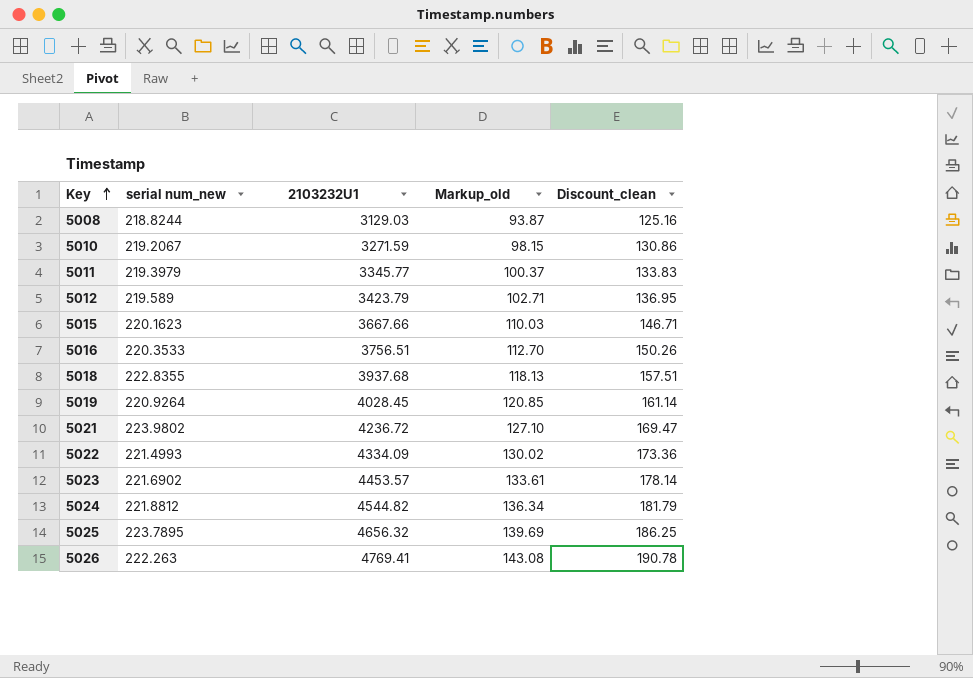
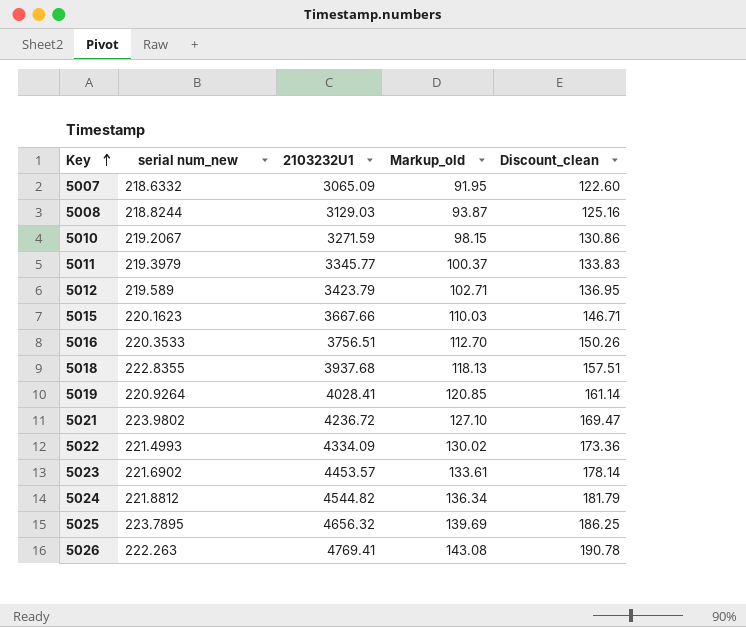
row 5007: none -> 218.6332 | 3065.09 | 91.95 | 122.60
5019 | 2103232U1: 4028.45 -> 4028.41

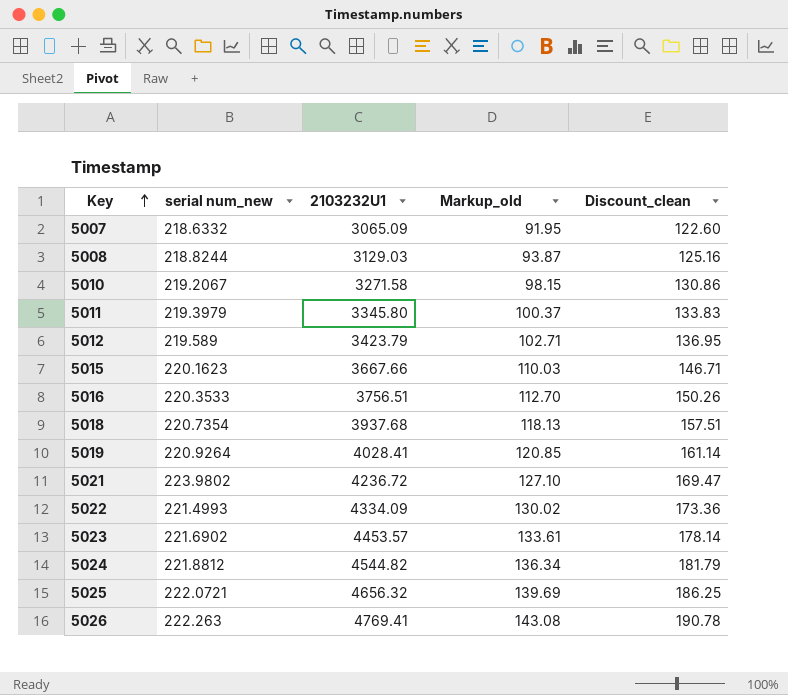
5010 | 2103232U1: 3271.59 -> 3271.58
5011 | 2103232U1: 3345.77 -> 3345.80
5018 | serial num_new: 222.8355 -> 220.7354
5025 | serial num_new: 223.7895 -> 222.0721

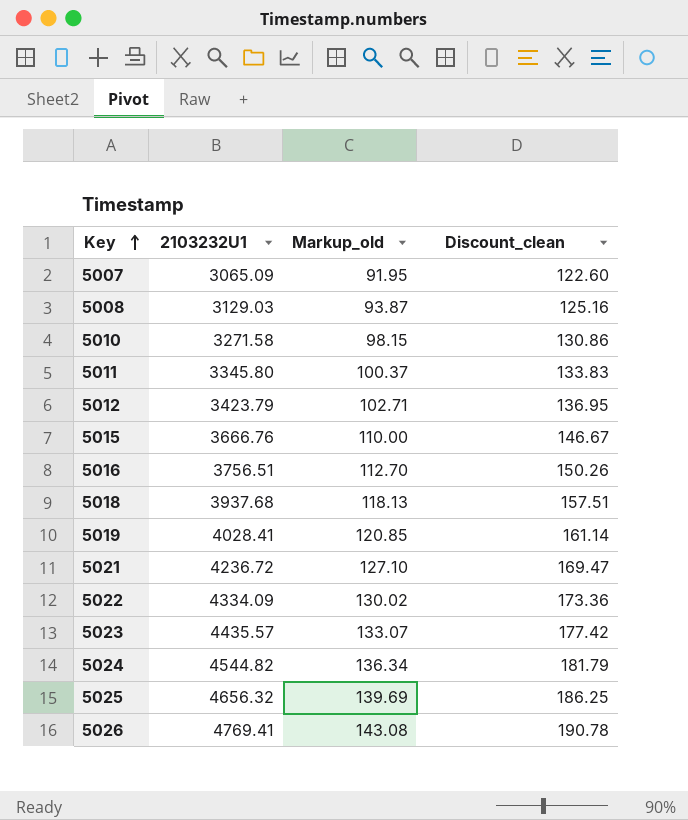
column serial num_new | position: 2 -> none
5015 | 2103232U1: 3667.66 -> 3666.76
5015 | Markup_old: 110.03 -> 110.00
5015 | Discount_clean: 146.71 -> 146.67
5023 | 2103232U1: 4453.57 -> 4435.57
5023 | Markup_old: 133.61 -> 133.07
5023 | Discount_clean: 178.14 -> 177.42

